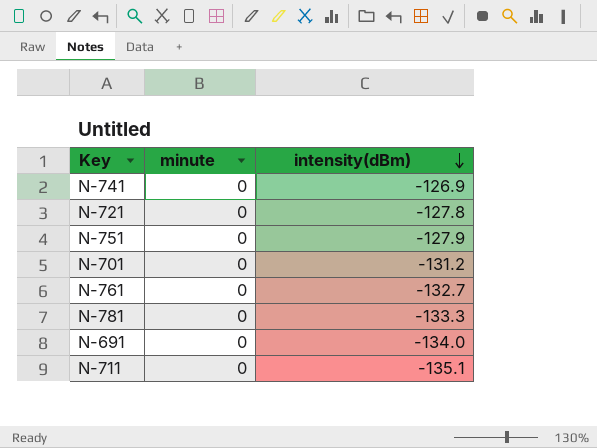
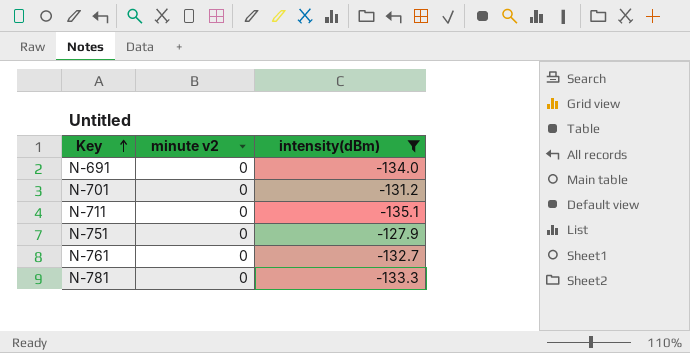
filter: none -> intensity(dBm) <= -127.9
row order: intensity(dBm) descending -> Key ascending
column name: minute -> minute v2

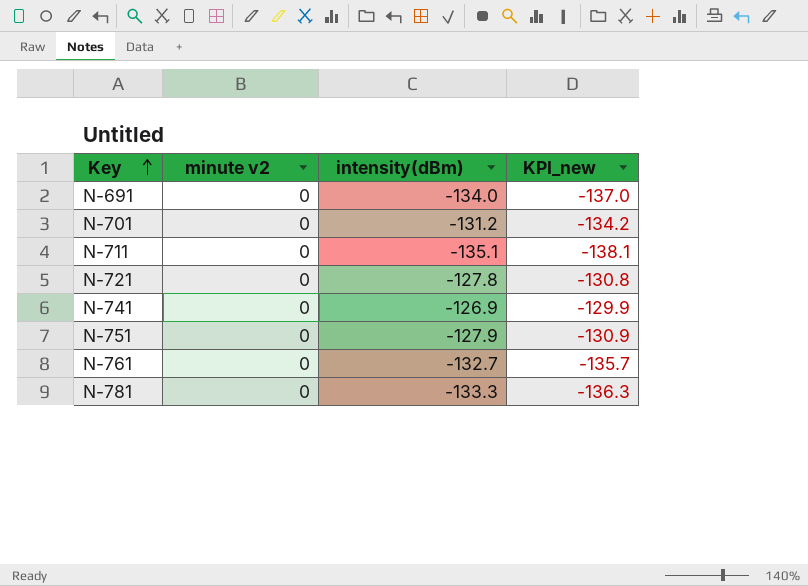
filter: intensity(dBm) <= -127.9 -> none
column KPI_new | formula: none -> [intensity(dBm)] - 3

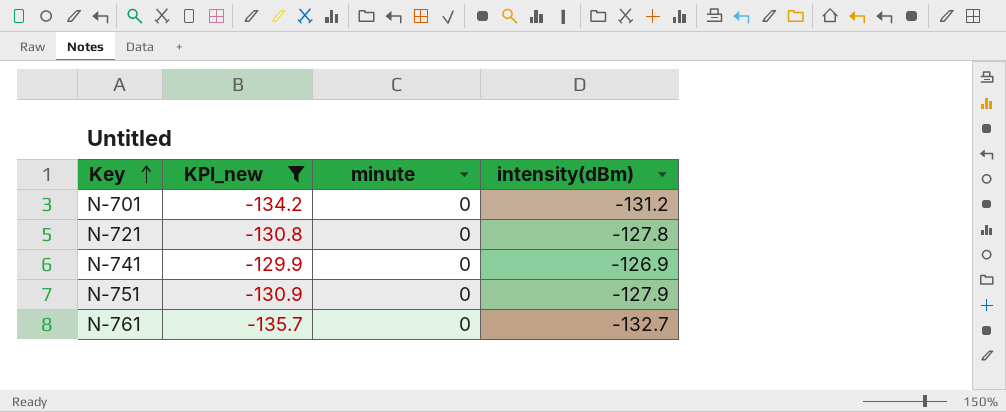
filter: none -> KPI_new >= -135.7
column KPI_new | position: 4 -> 2
column name: minute v2 -> minute

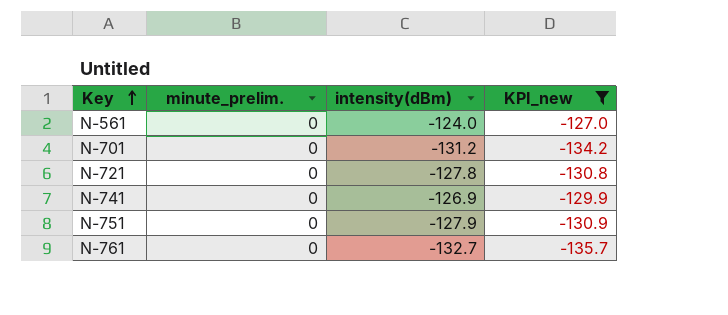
column name: minute -> minute_prelim.
column KPI_new | position: 2 -> 4
row N-561: none -> 0 | -124.0 | -127.0

